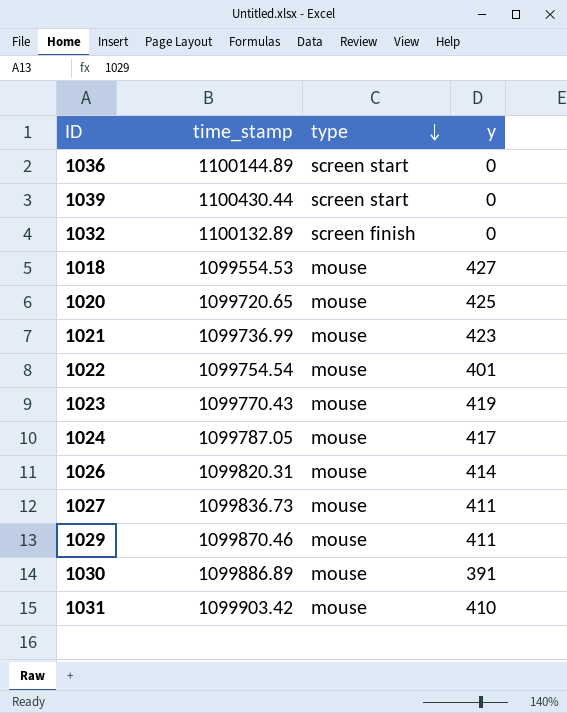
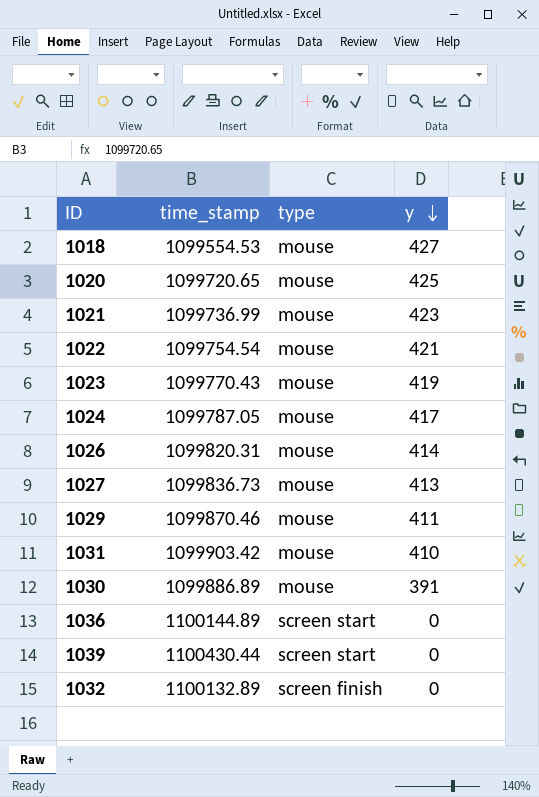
row order: type descending -> y descending
1022 | y: 401 -> 421
1027 | y: 411 -> 413

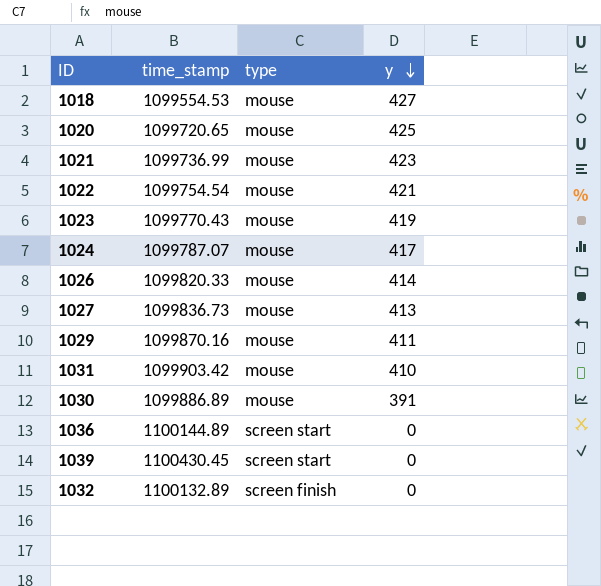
1024 | time_stamp: 1099787.05 -> 1099787.07
1026 | time_stamp: 1099820.31 -> 1099820.33
1029 | time_stamp: 1099870.46 -> 1099870.16
1039 | time_stamp: 1100430.44 -> 1100430.45

